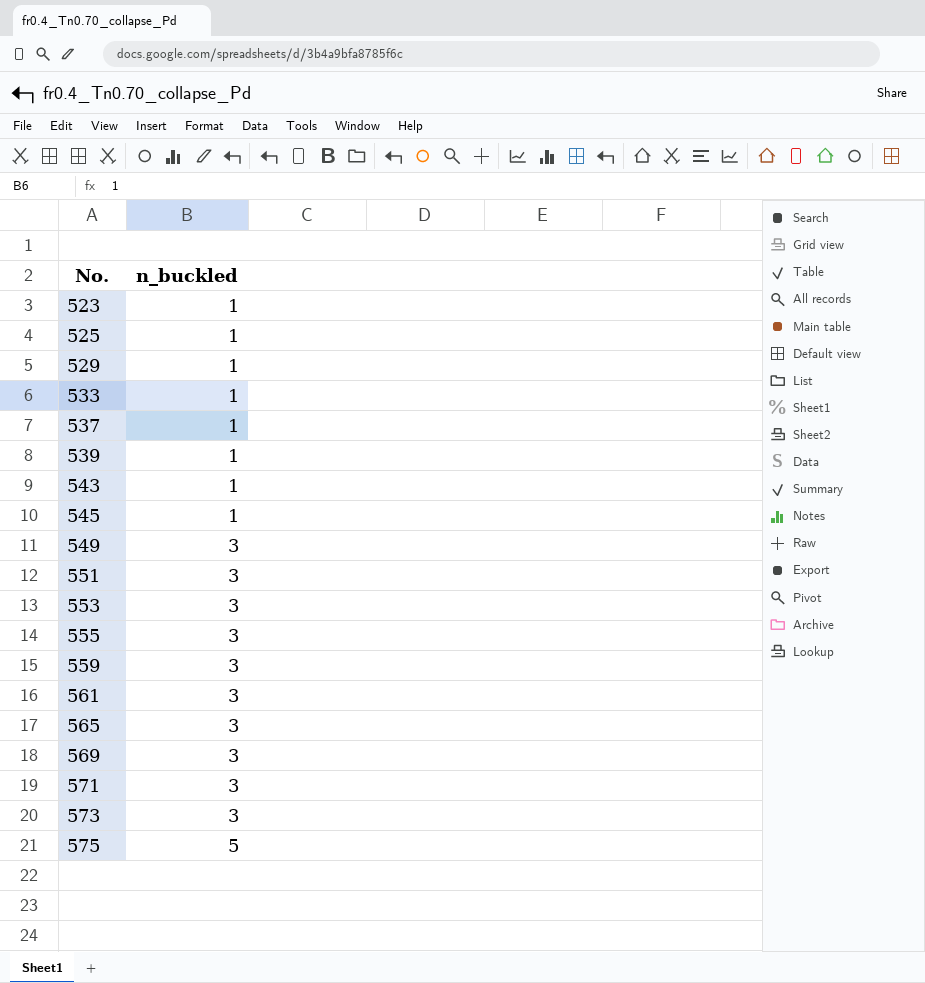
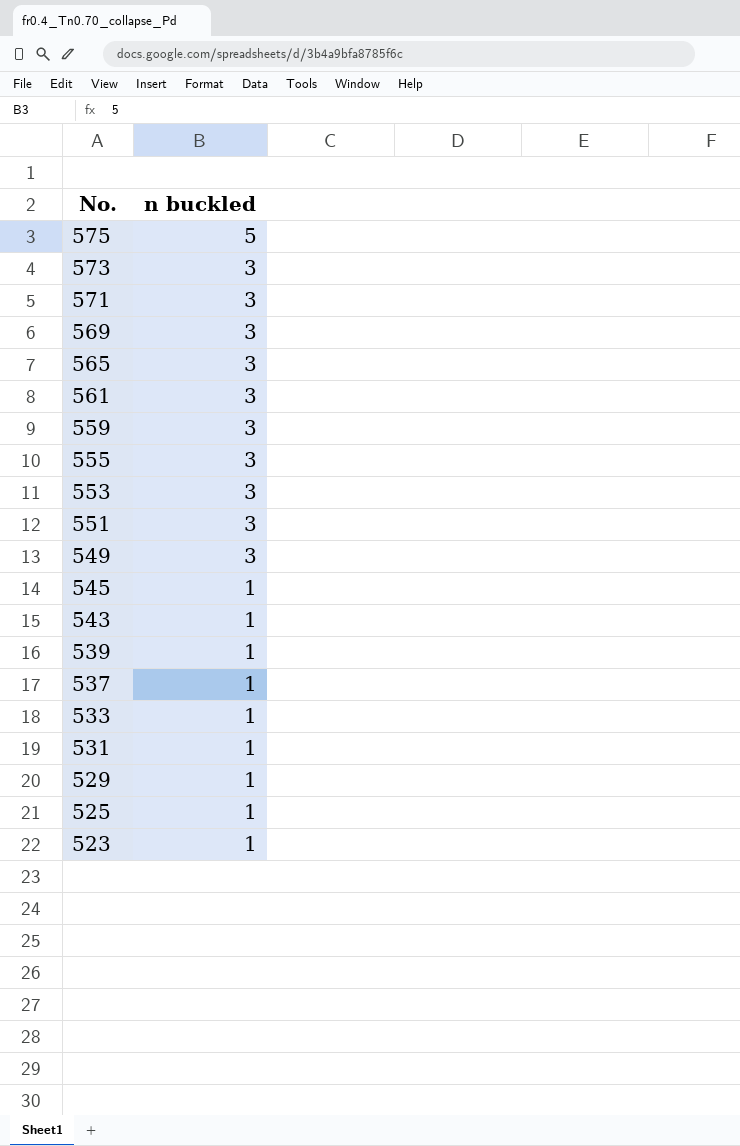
row order: No. ascending -> No. descending
column name: n_buckled -> n buckled
row 531: none -> 1

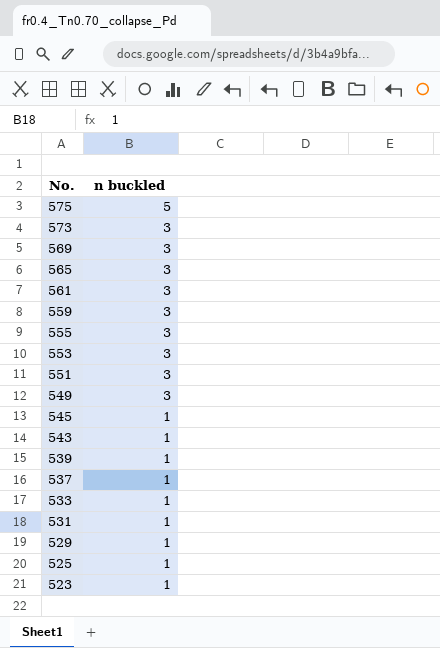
row 571: 3 -> none

